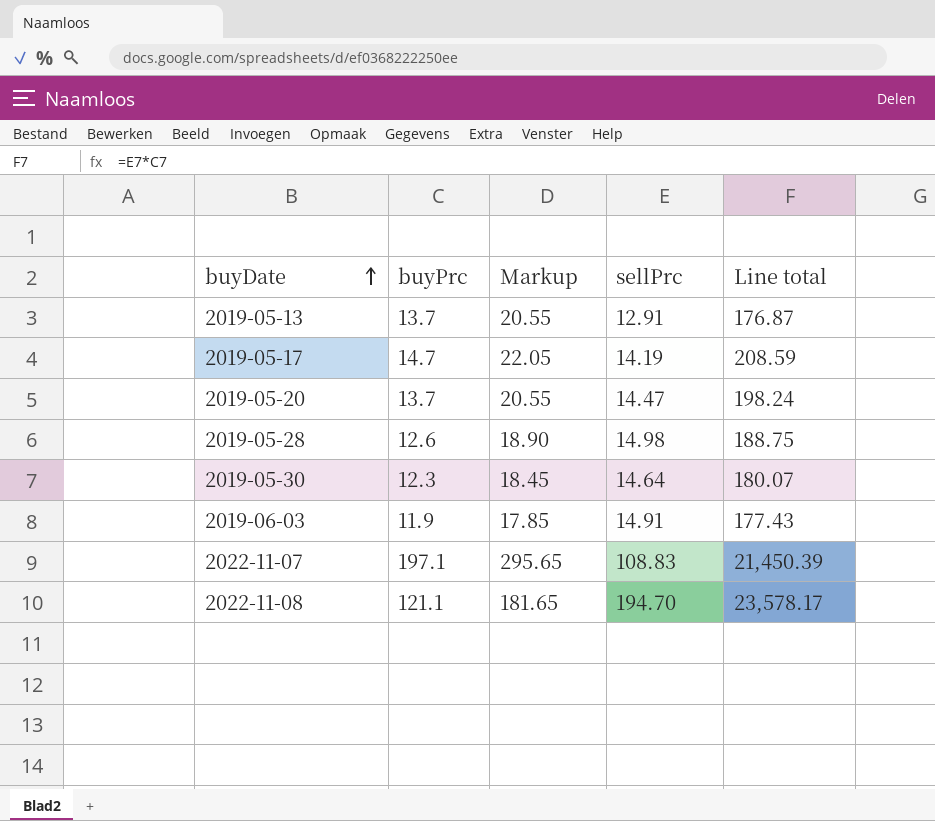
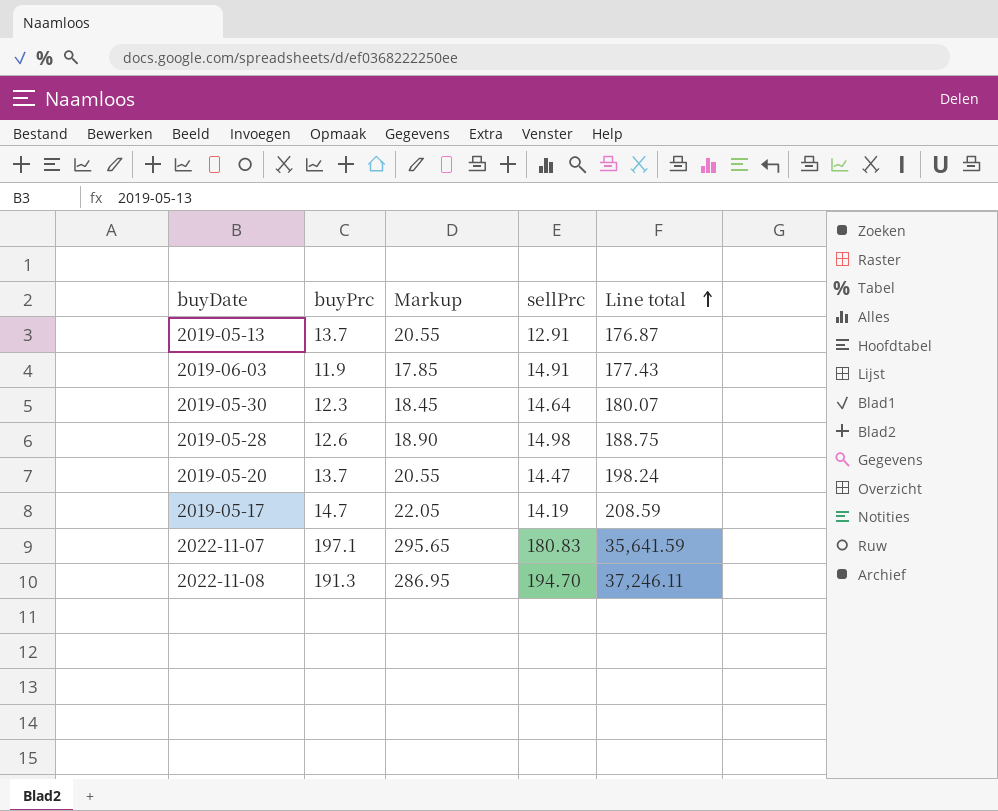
row order: buyDate ascending -> Line total ascending
2022-11-07 | sellPrc: 108.83 -> 180.83
2022-11-07 | Line total: 21,450.39 -> 35,641.59
2022-11-08 | buyPrc: 121.1 -> 191.3
2022-11-08 | Markup: 181.65 -> 286.95
2022-11-08 | Line total: 23,578.17 -> 37,246.11

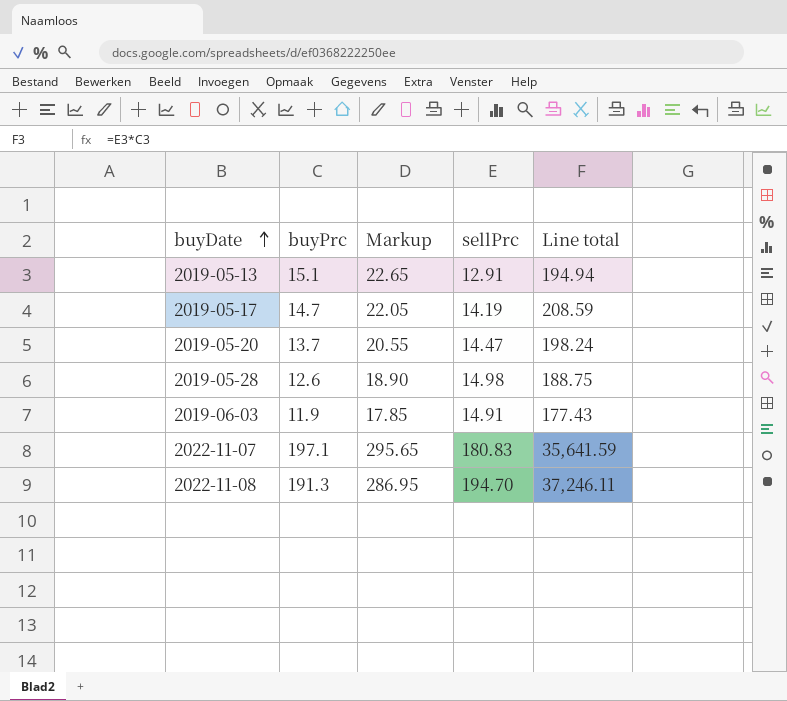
row order: Line total ascending -> buyDate ascending
row 2019-05-30: 12.3 | 18.45 | 14.64 | 180.07 -> none
2019-05-13 | buyPrc: 13.7 -> 15.1
2019-05-13 | Markup: 20.55 -> 22.65
2019-05-13 | Line total: 176.87 -> 194.94

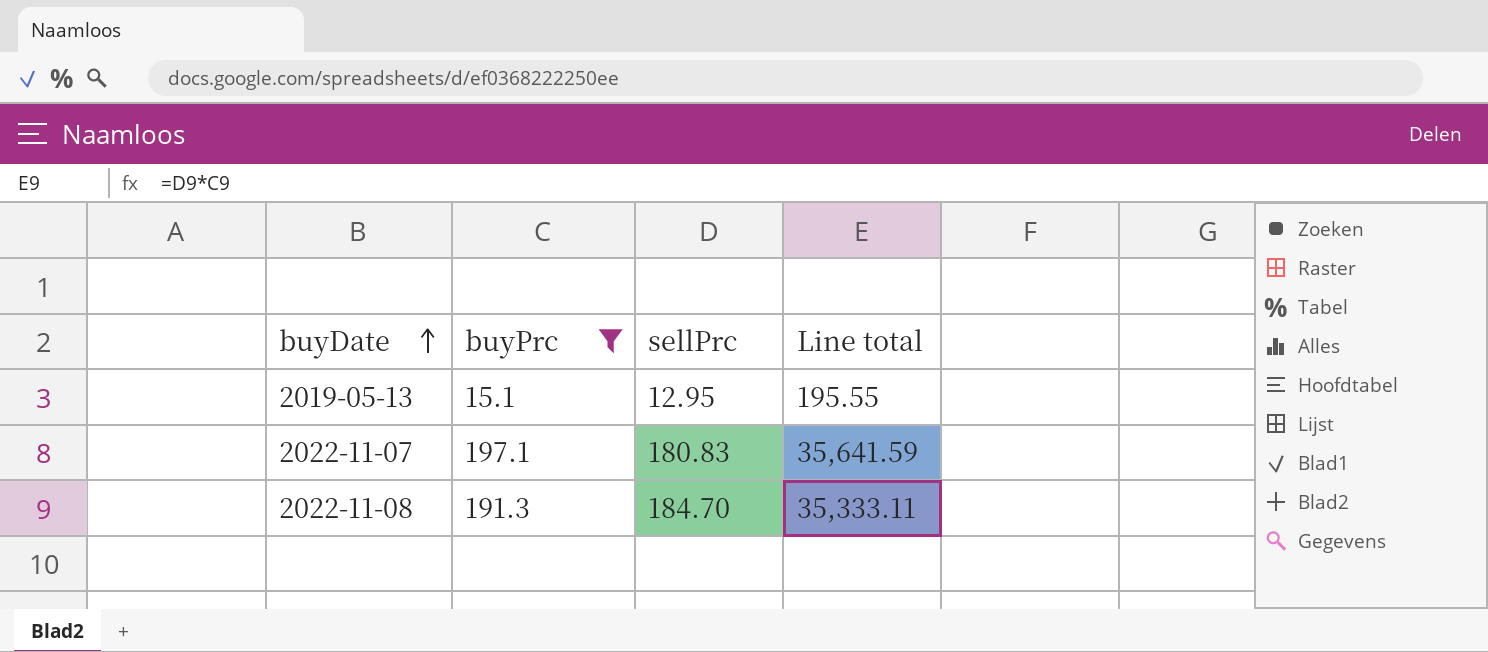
filter: none -> buyPrc >= 15.1
column Markup | formula: [buyPrc] * 1.5 -> none
2019-05-13 | sellPrc: 12.91 -> 12.95
2019-05-13 | Line total: 194.94 -> 195.55
2022-11-08 | sellPrc: 194.70 -> 184.70
2022-11-08 | Line total: 37,246.11 -> 35,333.11

